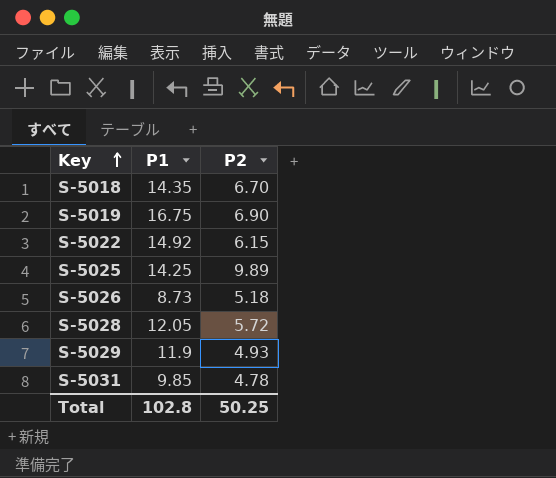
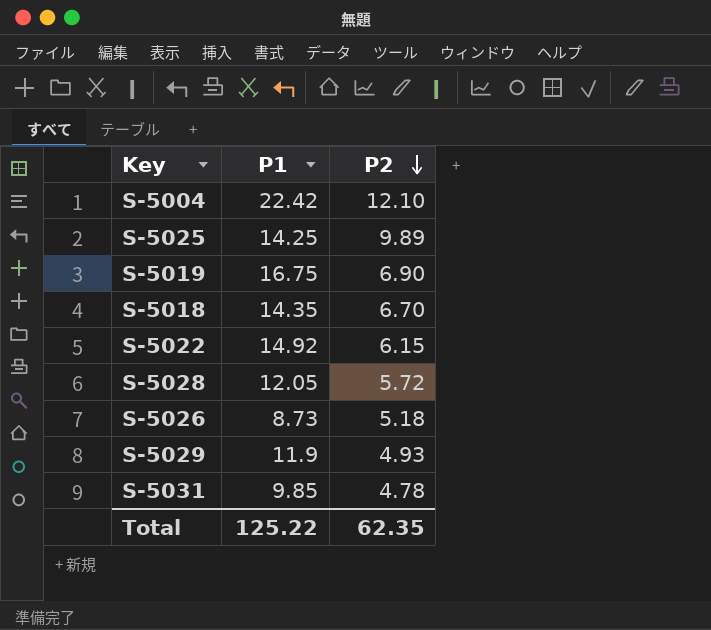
row order: Key ascending -> P2 descending
row S-5004: none -> 22.42 | 12.10
Total | P1: 102.8 -> 125.22
Total | P2: 50.25 -> 62.35

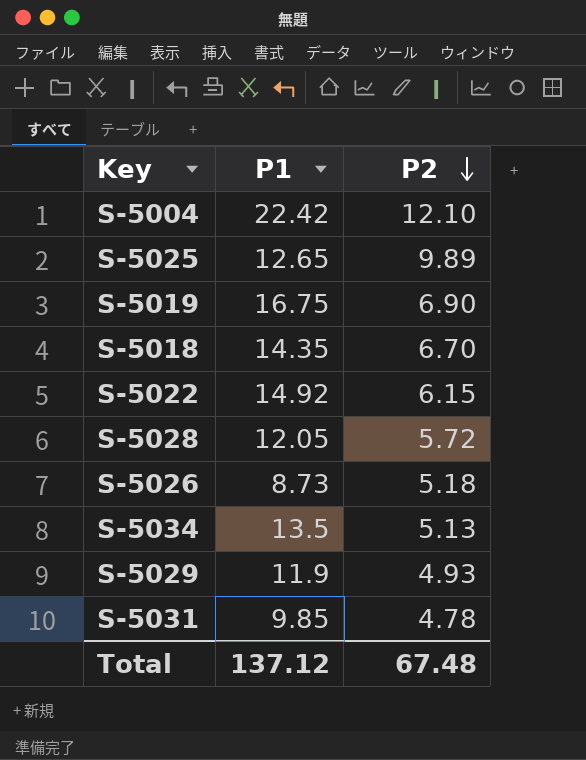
S-5025 | P1: 14.25 -> 12.65
row S-5034: none -> 13.5 | 5.13
Total | P1: 125.22 -> 137.12
Total | P2: 62.35 -> 67.48

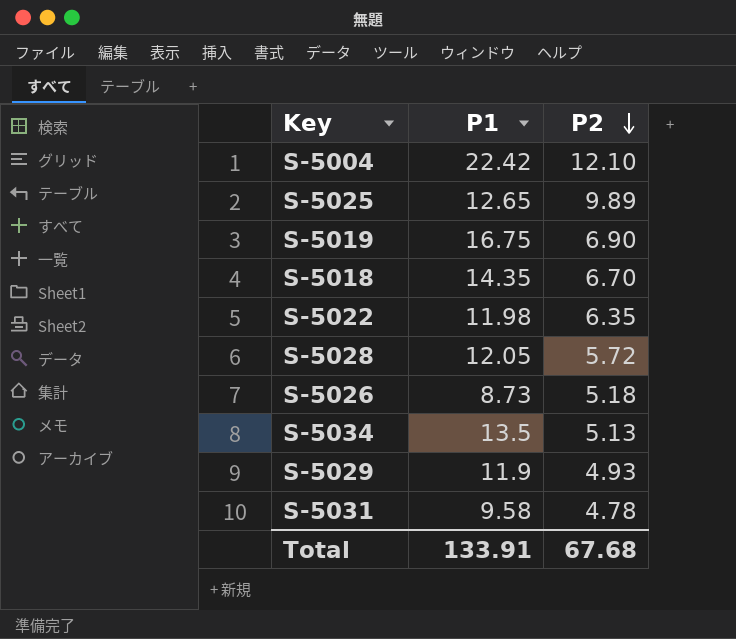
S-5022 | P1: 14.92 -> 11.98
S-5022 | P2: 6.15 -> 6.35
S-5031 | P1: 9.85 -> 9.58
Total | P1: 137.12 -> 133.91
Total | P2: 67.48 -> 67.68

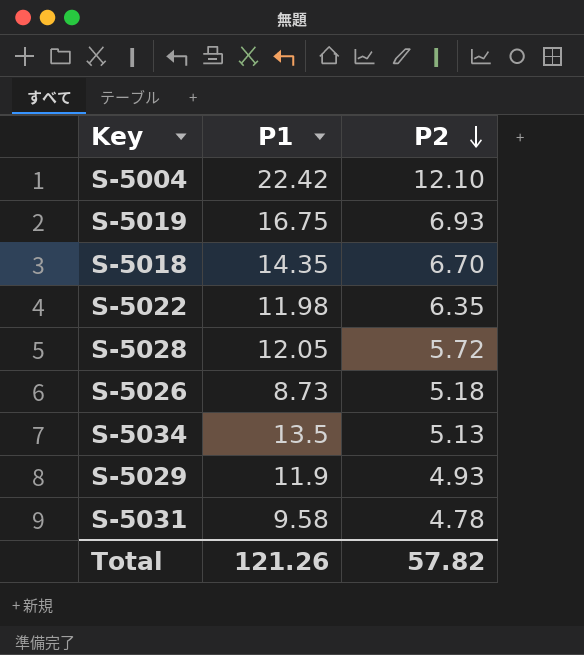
row S-5025: 12.65 | 9.89 -> none
S-5019 | P2: 6.90 -> 6.93
Total | P1: 133.91 -> 121.26
Total | P2: 67.68 -> 57.82

